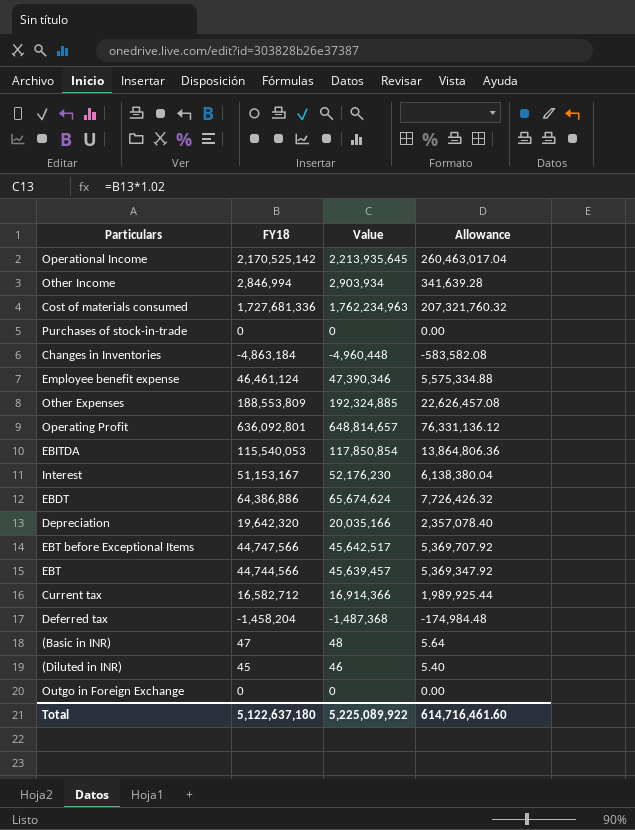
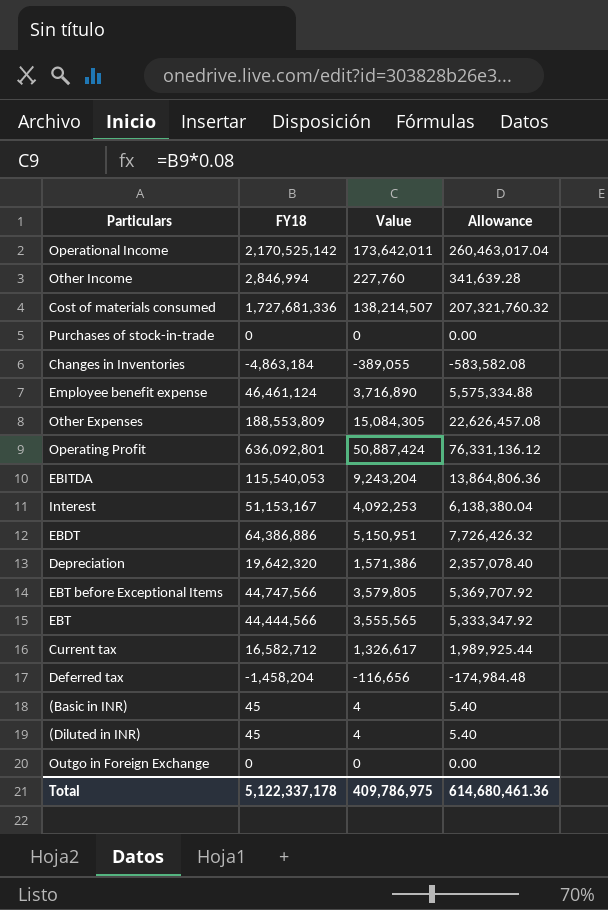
column Value | formula: [FY18] * 1.02 -> [FY18] * 0.08
EBT | FY18: 44,744,566 -> 44,444,566
EBT | Allowance: 5,369,347.92 -> 5,333,347.92
(Basic in INR) | FY18: 47 -> 45
(Basic in INR) | Allowance: 5.64 -> 5.40
Total | FY18: 5,122,637,180 -> 5,122,337,178
Total | Value: 5,225,089,922 -> 409,786,975
Total | Allowance: 614,716,461.60 -> 614,680,461.36

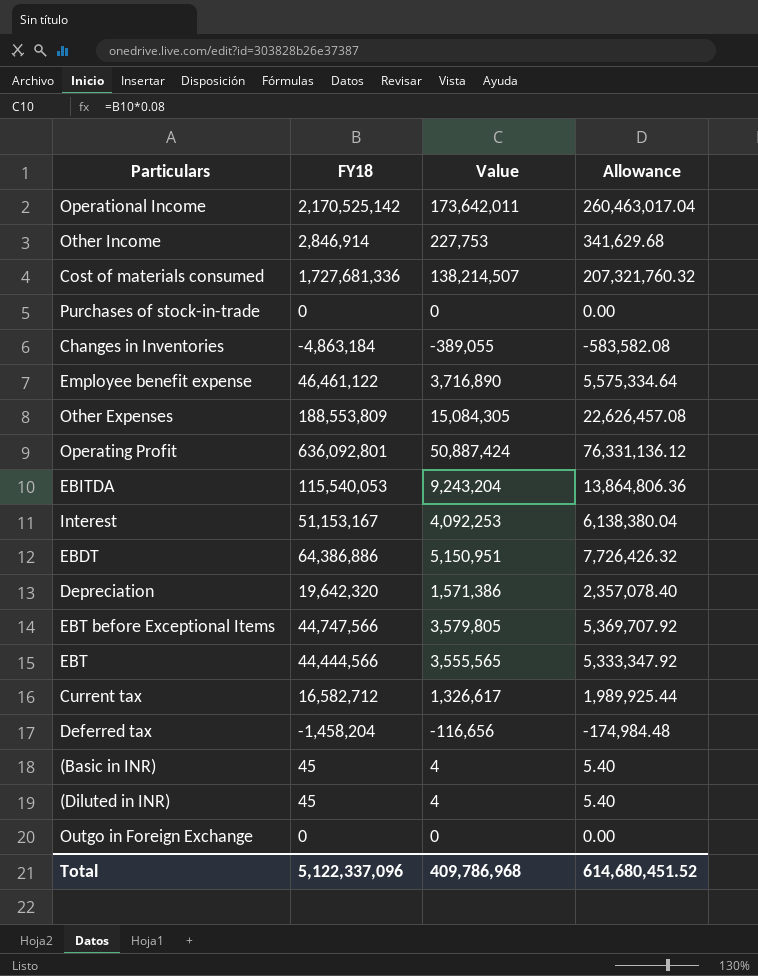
Other Income | FY18: 2,846,994 -> 2,846,914
Other Income | Value: 227,760 -> 227,753
Other Income | Allowance: 341,639.28 -> 341,629.68
Employee benefit expense | FY18: 46,461,124 -> 46,461,122
Employee benefit expense | Allowance: 5,575,334.88 -> 5,575,334.64
Total | FY18: 5,122,337,178 -> 5,122,337,096
Total | Value: 409,786,975 -> 409,786,968
Total | Allowance: 614,680,461.36 -> 614,680,451.52

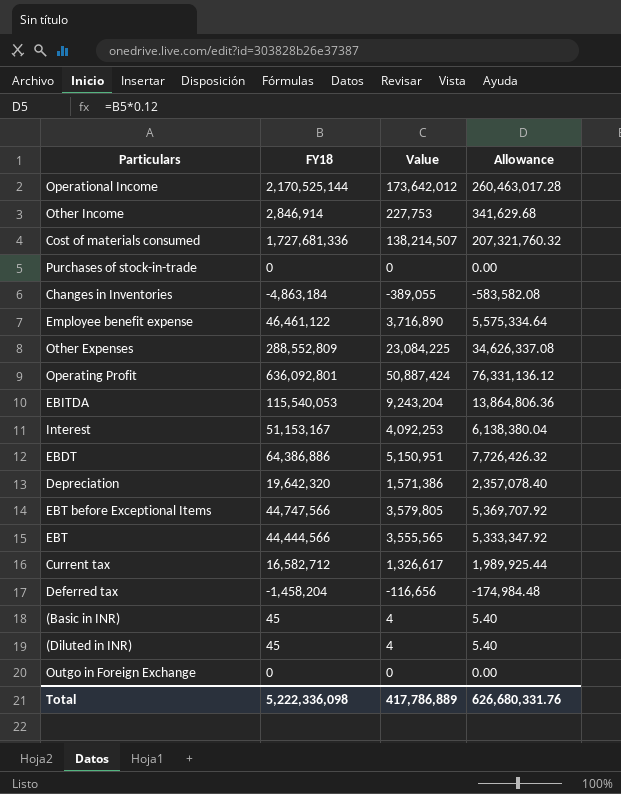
Operational Income | FY18: 2,170,525,142 -> 2,170,525,144
Operational Income | Value: 173,642,011 -> 173,642,012
Operational Income | Allowance: 260,463,017.04 -> 260,463,017.28
Other Expenses | FY18: 188,553,809 -> 288,552,809
Other Expenses | Value: 15,084,305 -> 23,084,225
Other Expenses | Allowance: 22,626,457.08 -> 34,626,337.08
Total | FY18: 5,122,337,096 -> 5,222,336,098
Total | Value: 409,786,968 -> 417,786,889
Total | Allowance: 614,680,451.52 -> 626,680,331.76

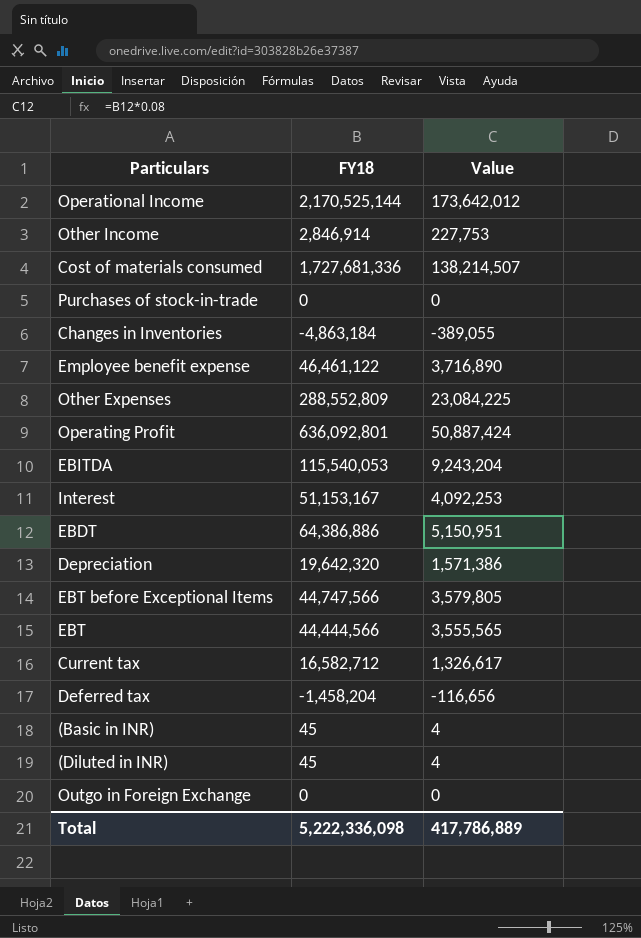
column Allowance | formula: [FY18] * 0.12 -> none

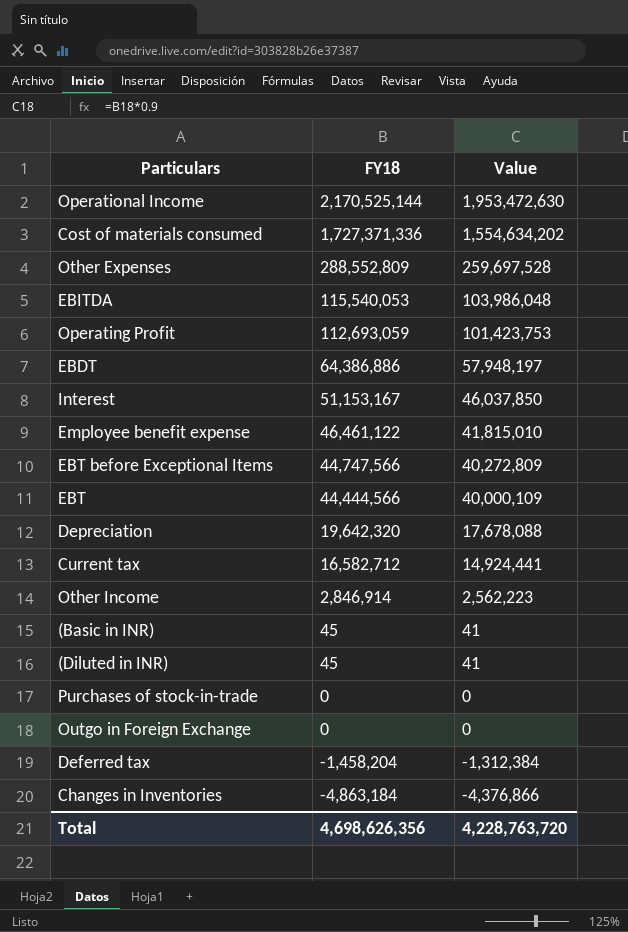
row order: none -> FY18 descending
column Value | formula: [FY18] * 0.08 -> [FY18] * 0.9
Cost of materials consumed | FY18: 1,727,681,336 -> 1,727,371,336
Operating Profit | FY18: 636,092,801 -> 112,693,059
Total | FY18: 5,222,336,098 -> 4,698,626,356
Total | Value: 417,786,889 -> 4,228,763,720

